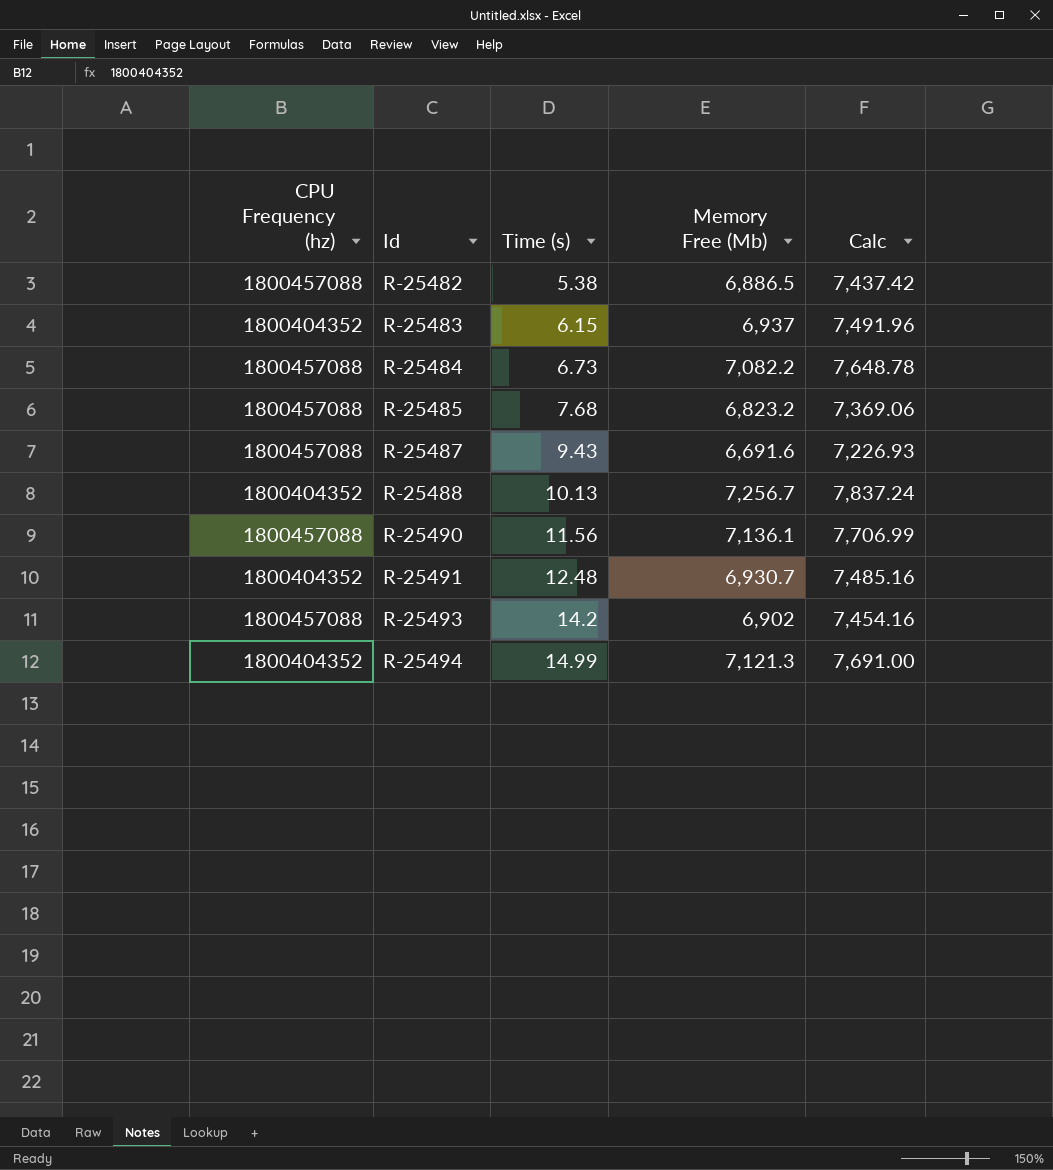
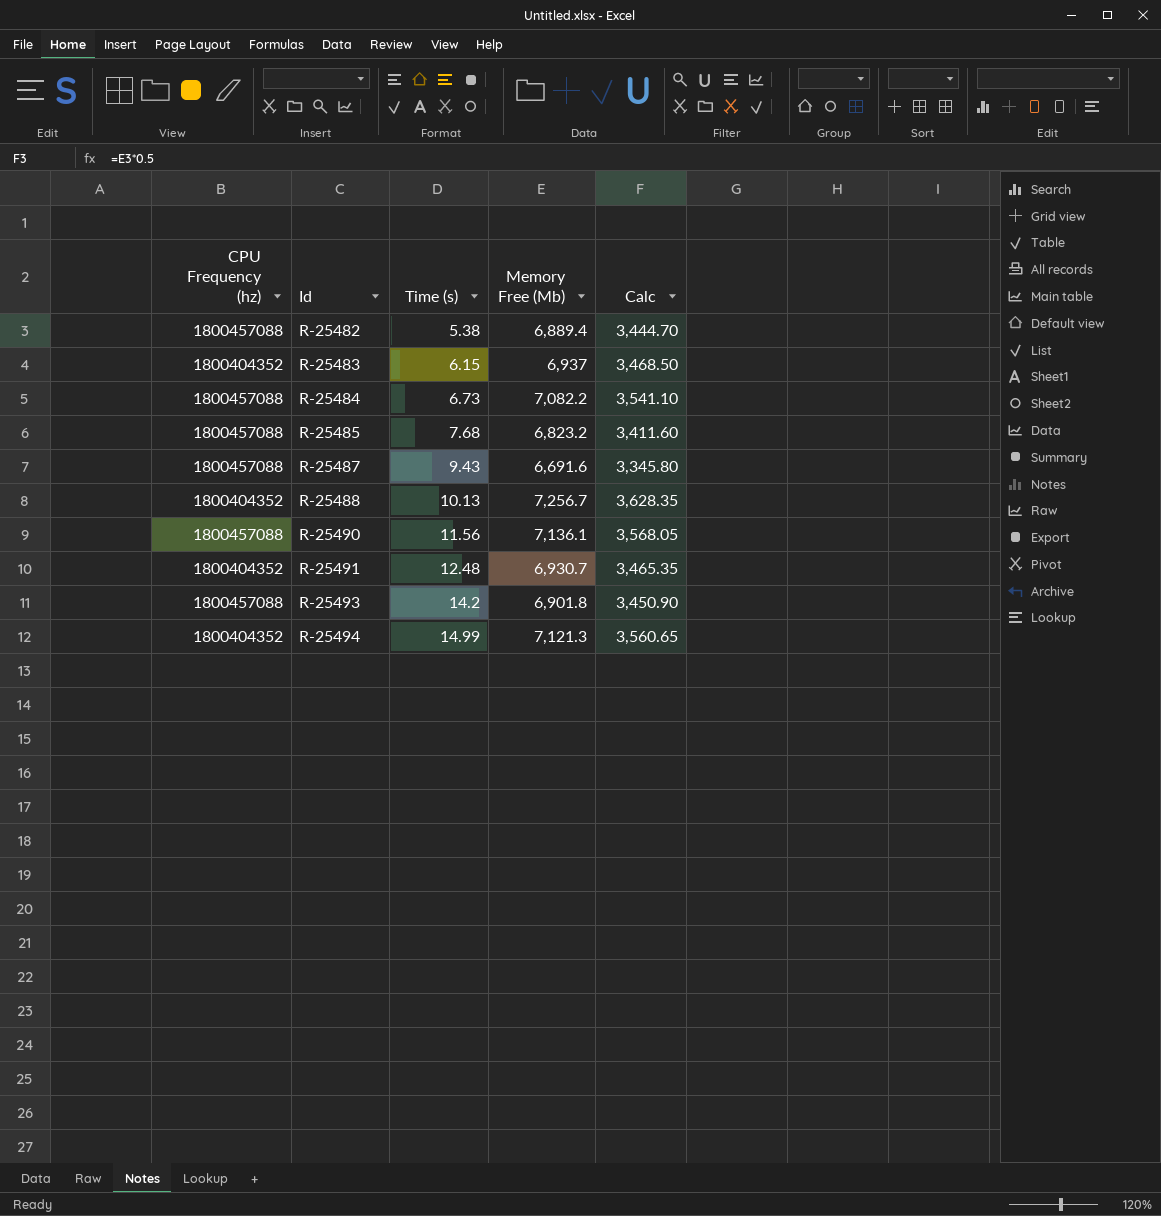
column Calc | formula: [Memory Free (Mb)] * 1.08 -> [Memory Free (Mb)] * 0.5
R-25482 | Memory Free (Mb): 6,886.5 -> 6,889.4
R-25493 | Memory Free (Mb): 6,902 -> 6,901.8

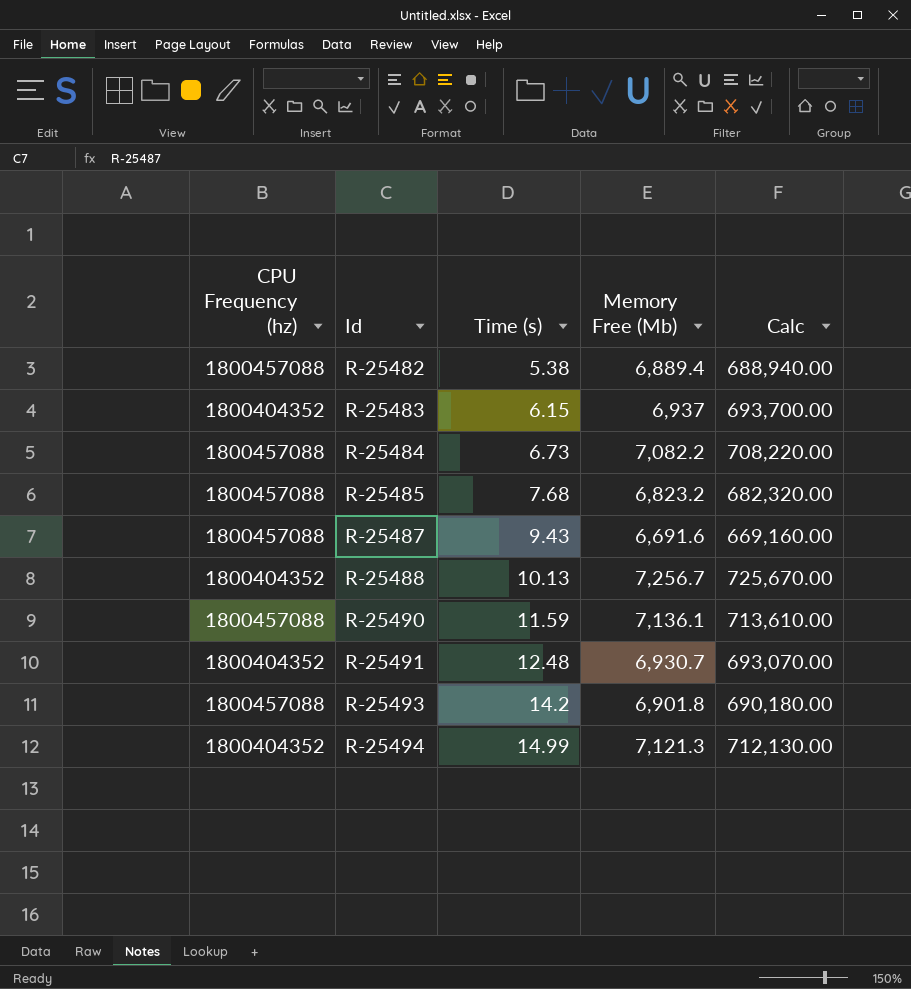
column Calc | formula: [Memory Free (Mb)] * 0.5 -> [Memory Free (Mb)] * 100
R-25490 | Time (s): 11.56 -> 11.59

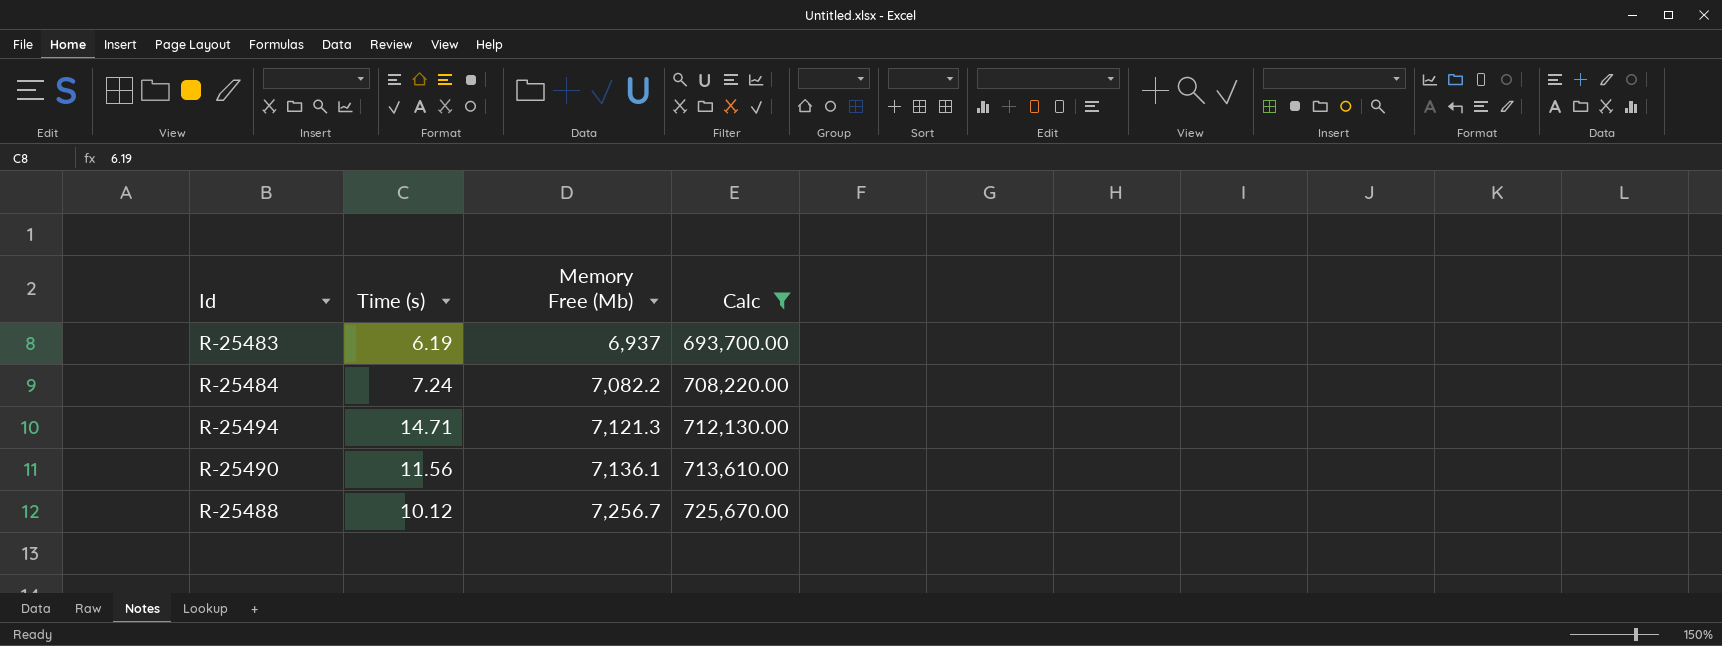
filter: none -> Calc >= 693,700.00
row order: Id ascending -> Memory Free (Mb) ascending
column CPU Frequency (hz) | position: 1 -> none
R-25483 | Time (s): 6.15 -> 6.19
R-25484 | Time (s): 6.73 -> 7.24
R-25494 | Time (s): 14.99 -> 14.71
R-25490 | Time (s): 11.59 -> 11.56
R-25488 | Time (s): 10.13 -> 10.12

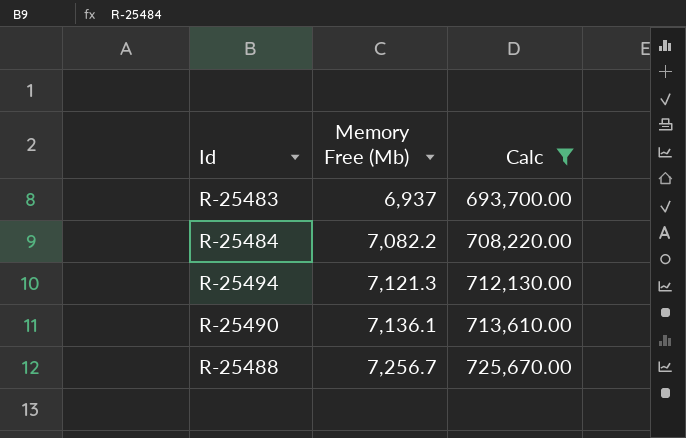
column Time (s) | position: 2 -> none

